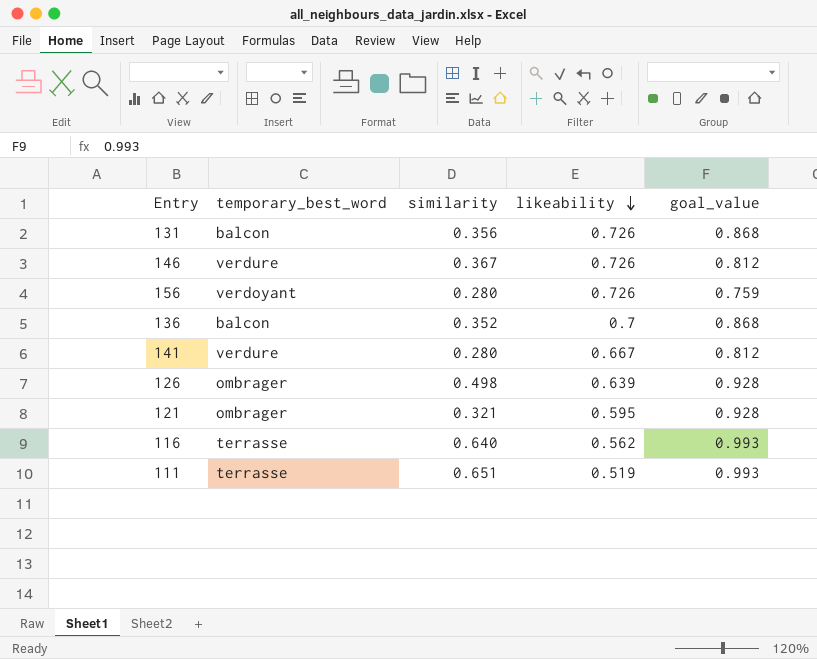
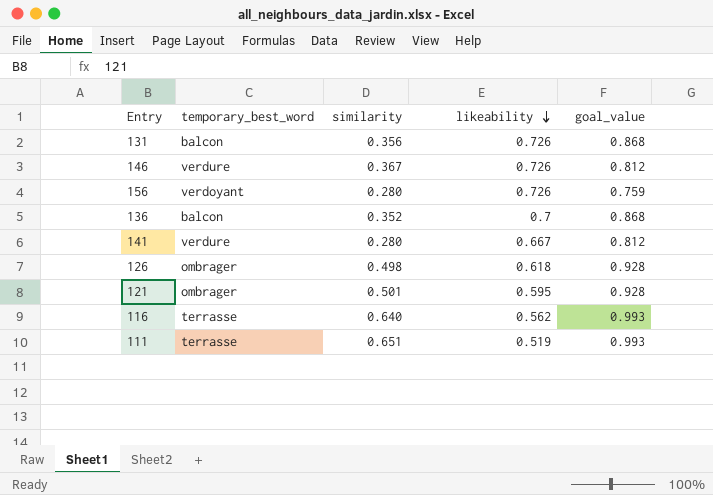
126 | likeability: 0.639 -> 0.618
121 | similarity: 0.321 -> 0.501

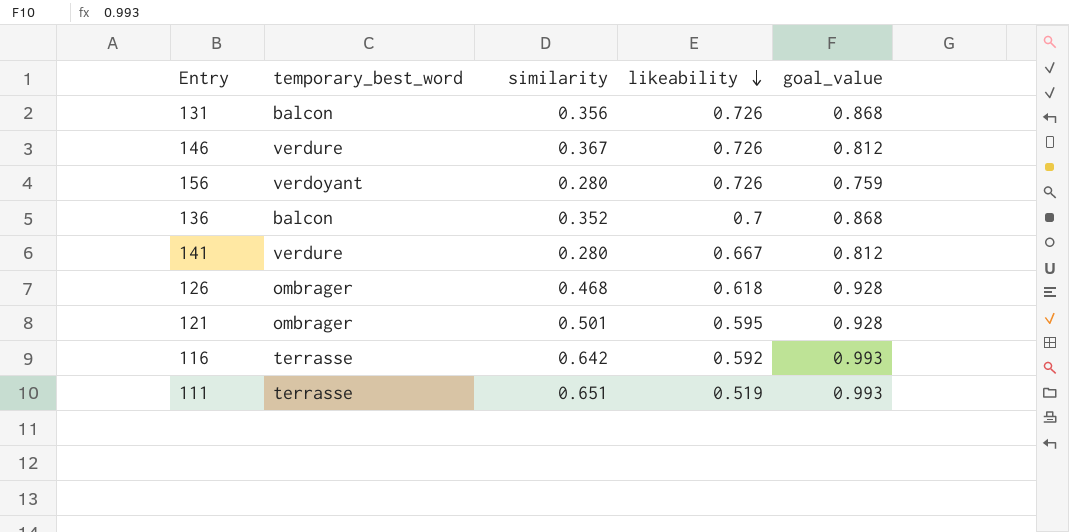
126 | similarity: 0.498 -> 0.468
116 | similarity: 0.640 -> 0.642
116 | likeability: 0.562 -> 0.592

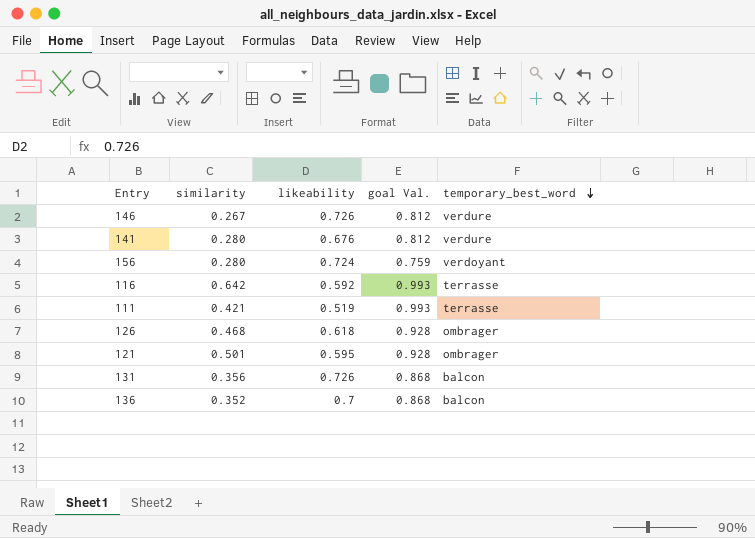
row order: likeability descending -> temporary_best_word descending
column name: goal_value -> goal Val.
column temporary_best_word | position: 2 -> 5
146 | similarity: 0.367 -> 0.267
141 | likeability: 0.667 -> 0.676
156 | likeability: 0.726 -> 0.724
111 | similarity: 0.651 -> 0.421

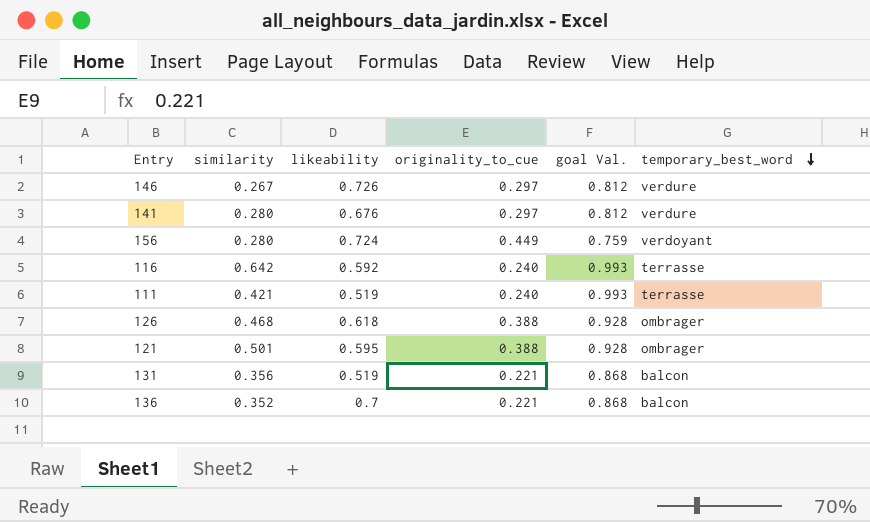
column originality_to_cue | position: none -> 4
131 | likeability: 0.726 -> 0.519

